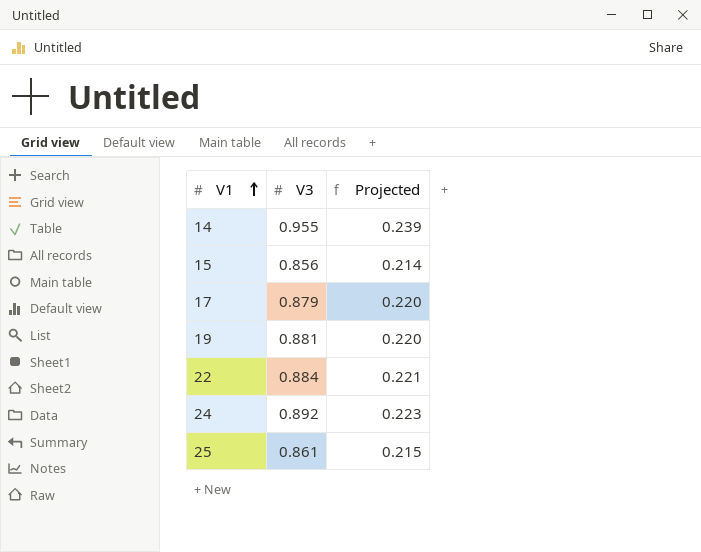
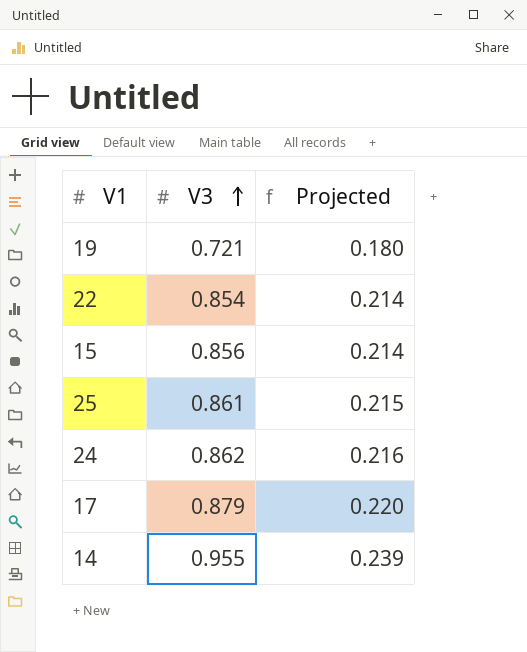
row order: V1 ascending -> V3 ascending
19 | V3: 0.881 -> 0.721
19 | Projected: 0.220 -> 0.180
22 | V3: 0.884 -> 0.854
22 | Projected: 0.221 -> 0.214
24 | V3: 0.892 -> 0.862
24 | Projected: 0.223 -> 0.216

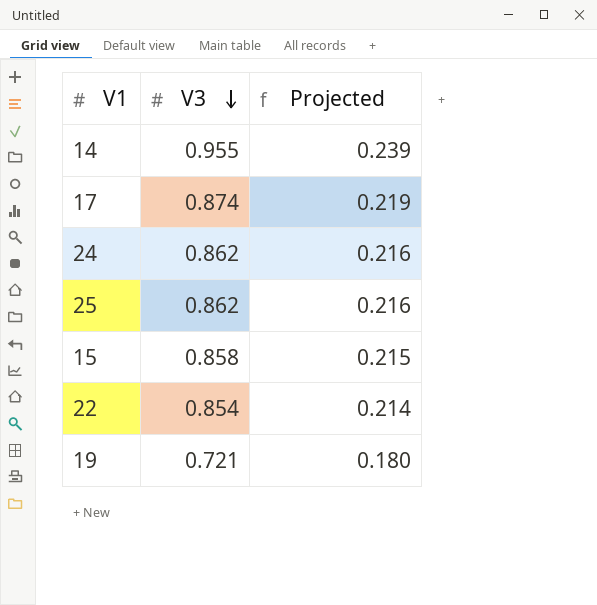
row order: V3 ascending -> V3 descending
17 | V3: 0.879 -> 0.874
17 | Projected: 0.220 -> 0.219
25 | V3: 0.861 -> 0.862
25 | Projected: 0.215 -> 0.216
15 | V3: 0.856 -> 0.858
15 | Projected: 0.214 -> 0.215

